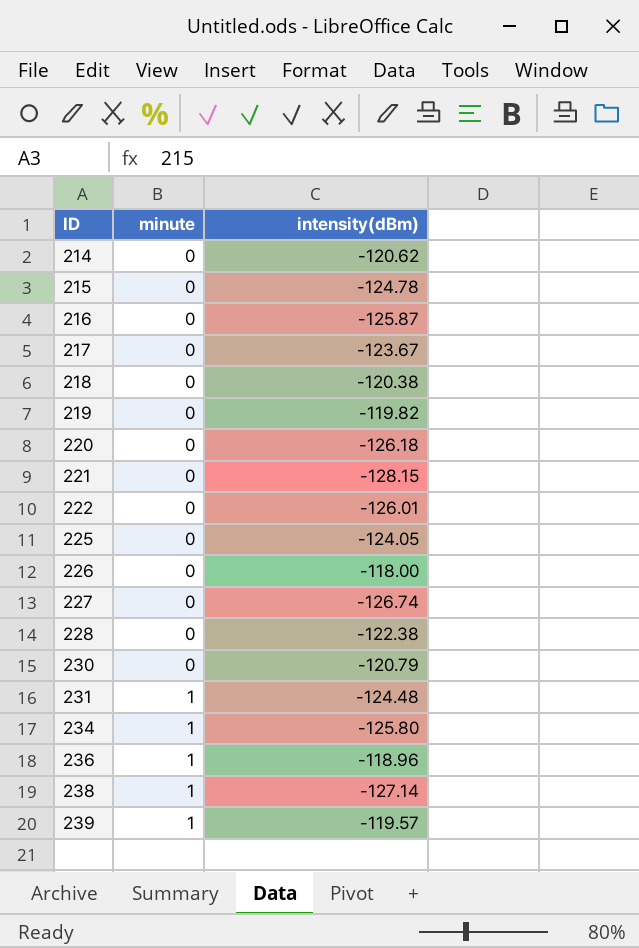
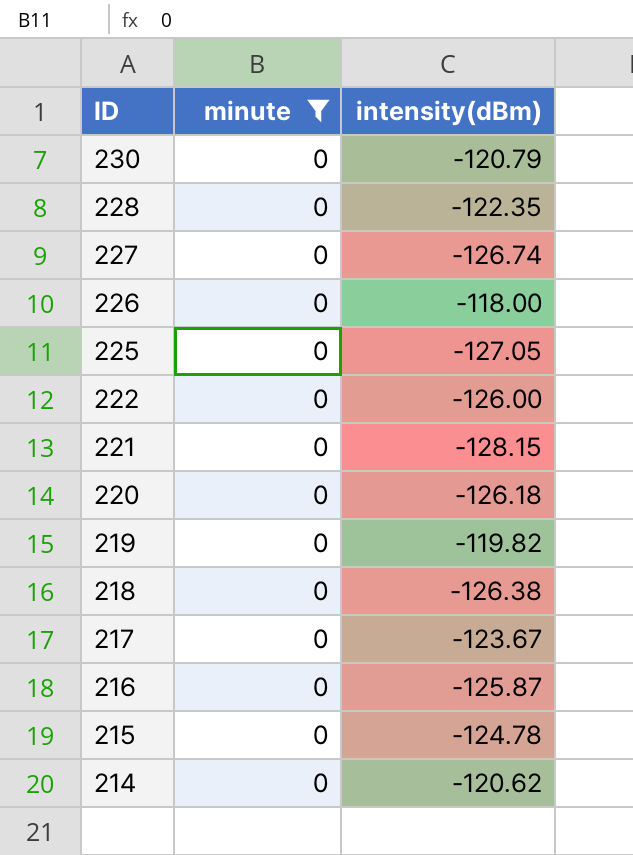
filter: none -> minute = 0
row order: ID ascending -> ID descending
228 | intensity(dBm): -122.38 -> -122.35
225 | intensity(dBm): -124.05 -> -127.05
222 | intensity(dBm): -126.01 -> -126.00
218 | intensity(dBm): -120.38 -> -126.38

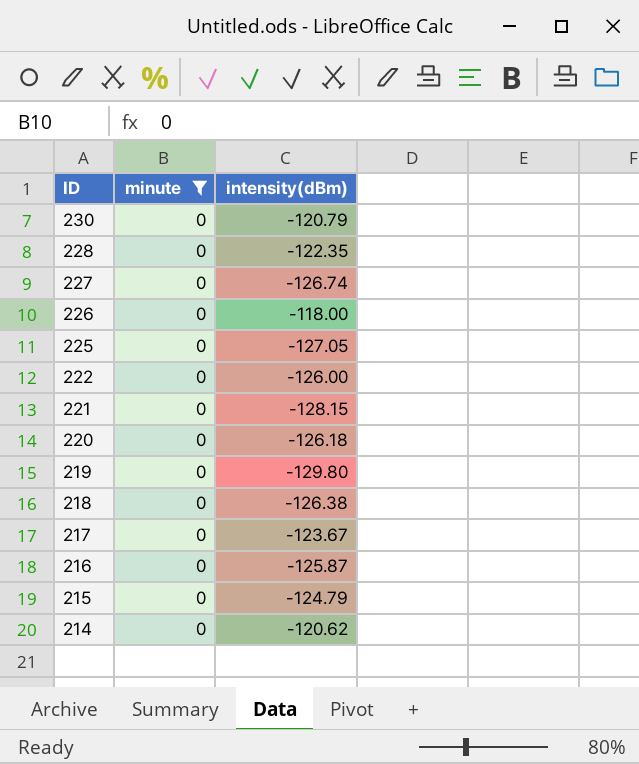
219 | intensity(dBm): -119.82 -> -129.80
215 | intensity(dBm): -124.78 -> -124.79

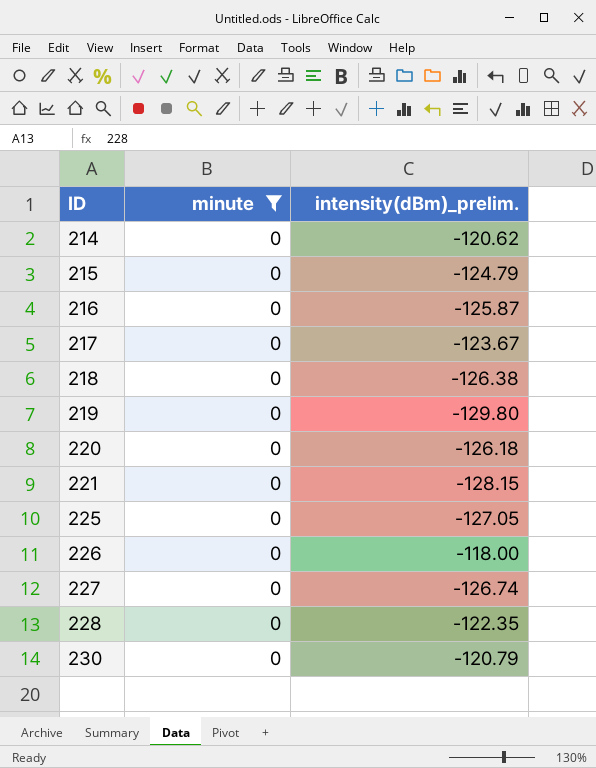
row order: ID descending -> ID ascending
column name: intensity(dBm) -> intensity(dBm)_prelim.
row 222: 0 | -126.00 -> none

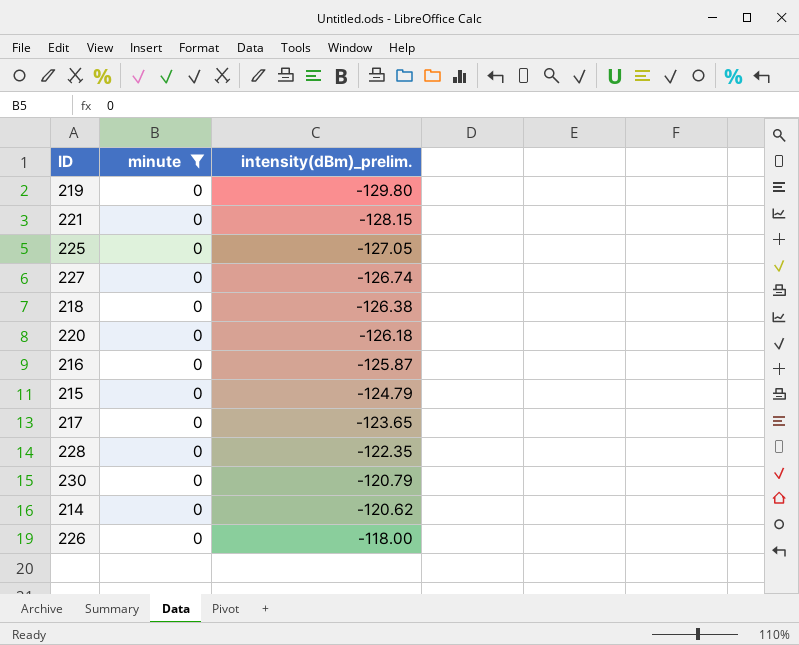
row order: ID ascending -> intensity(dBm)_prelim. ascending
217 | intensity(dBm)_prelim.: -123.67 -> -123.65

